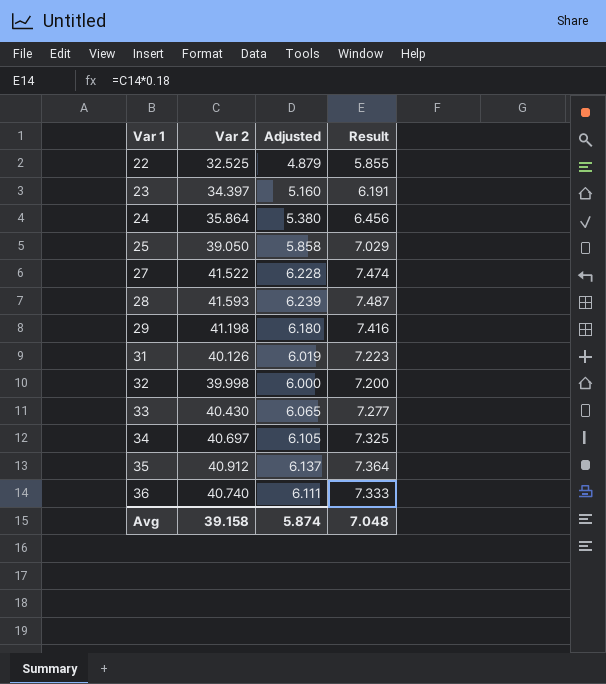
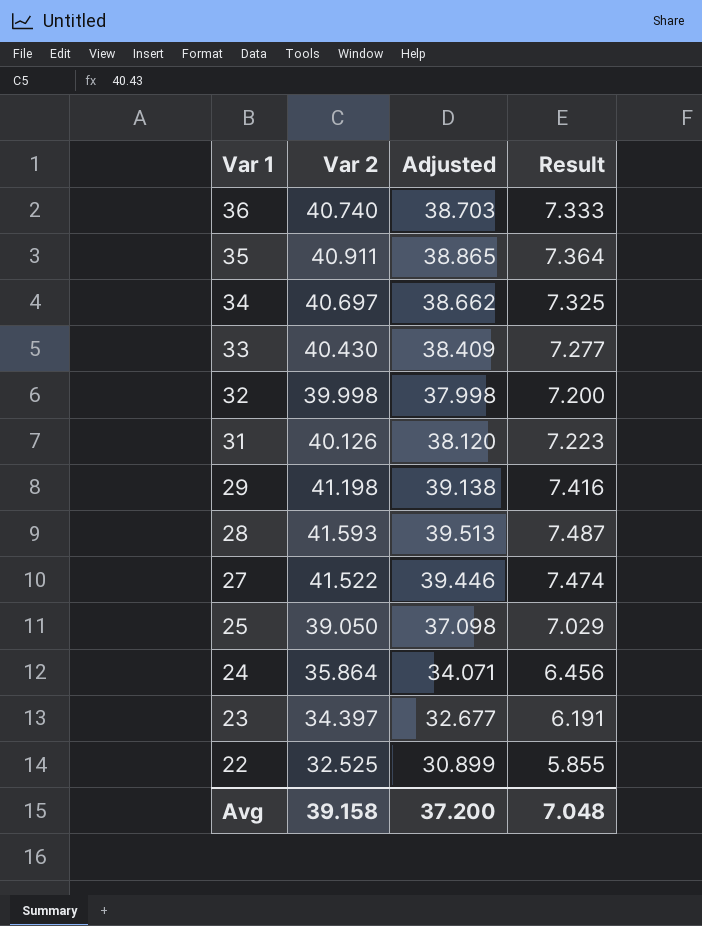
row order: Var 1 ascending -> Var 1 descending
column Adjusted | formula: [Var 2] * 0.15 -> [Var 2] * 0.95
35 | Var 2: 40.912 -> 40.911
Avg | Adjusted: 5.874 -> 37.200

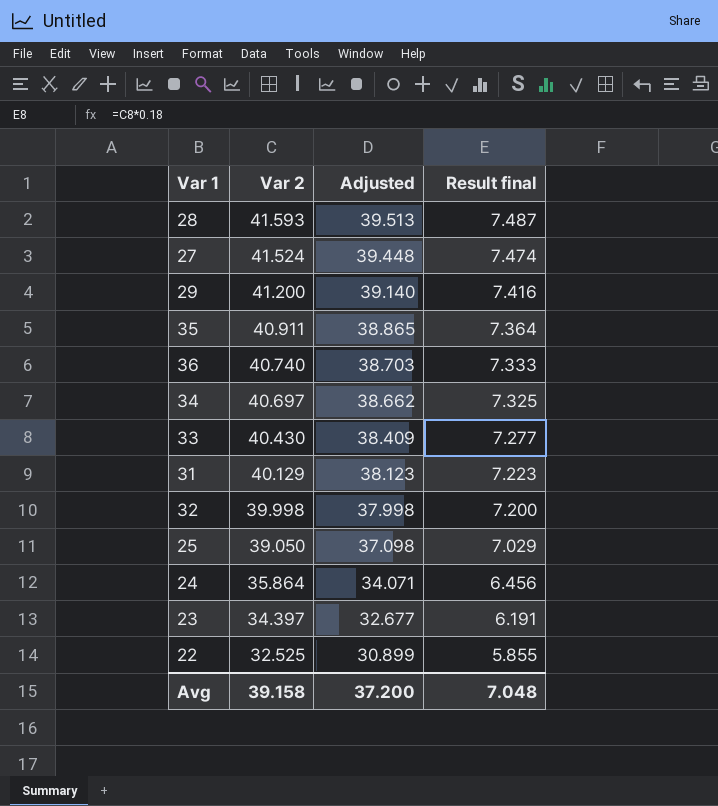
row order: Var 1 descending -> Var 2 descending
column name: Result -> Result final
27 | Var 2: 41.522 -> 41.524
27 | Adjusted: 39.446 -> 39.448
29 | Var 2: 41.198 -> 41.200
29 | Adjusted: 39.138 -> 39.140
31 | Var 2: 40.126 -> 40.129
31 | Adjusted: 38.120 -> 38.123

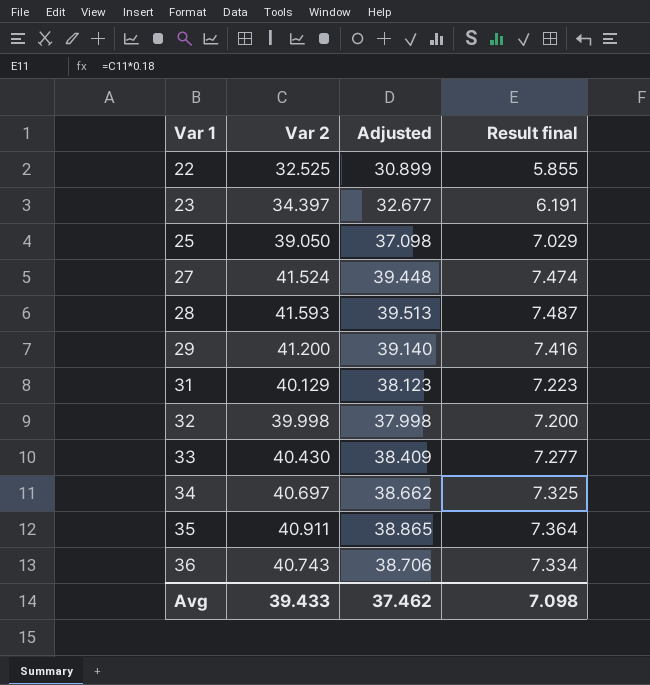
row order: Var 2 descending -> Var 1 ascending
row 24: 35.864 | 34.071 | 6.456 -> none
36 | Var 2: 40.740 -> 40.743
36 | Adjusted: 38.703 -> 38.706
36 | Result final: 7.333 -> 7.334
Avg | Var 2: 39.158 -> 39.433
Avg | Adjusted: 37.200 -> 37.462
Avg | Result final: 7.048 -> 7.098

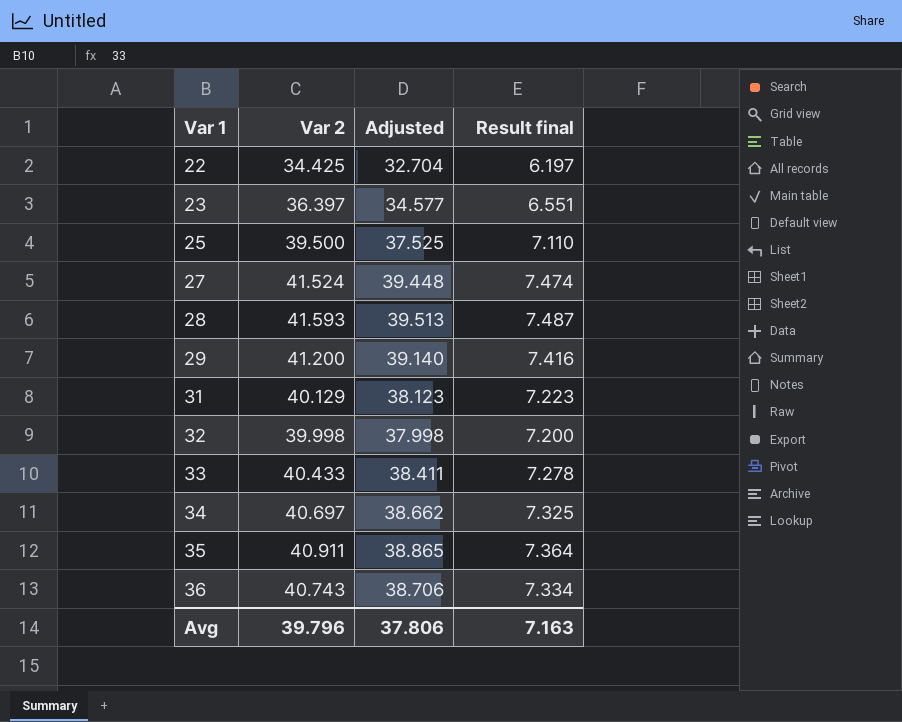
22 | Var 2: 32.525 -> 34.425
22 | Adjusted: 30.899 -> 32.704
22 | Result final: 5.855 -> 6.197
23 | Var 2: 34.397 -> 36.397
23 | Adjusted: 32.677 -> 34.577
23 | Result final: 6.191 -> 6.551
25 | Var 2: 39.050 -> 39.500
25 | Adjusted: 37.098 -> 37.525
25 | Result final: 7.029 -> 7.110
33 | Var 2: 40.430 -> 40.433
33 | Adjusted: 38.409 -> 38.411
33 | Result final: 7.277 -> 7.278
Avg | Var 2: 39.433 -> 39.796
Avg | Adjusted: 37.462 -> 37.806
Avg | Result final: 7.098 -> 7.163

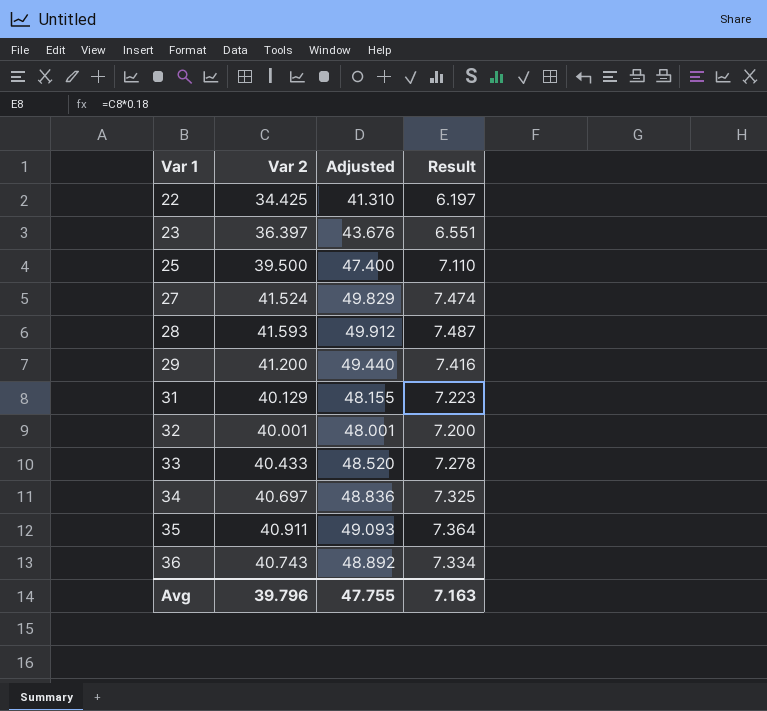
column Adjusted | formula: [Var 2] * 0.95 -> [Var 2] * 1.2
column name: Result final -> Result
32 | Var 2: 39.998 -> 40.001
Avg | Adjusted: 37.806 -> 47.755

